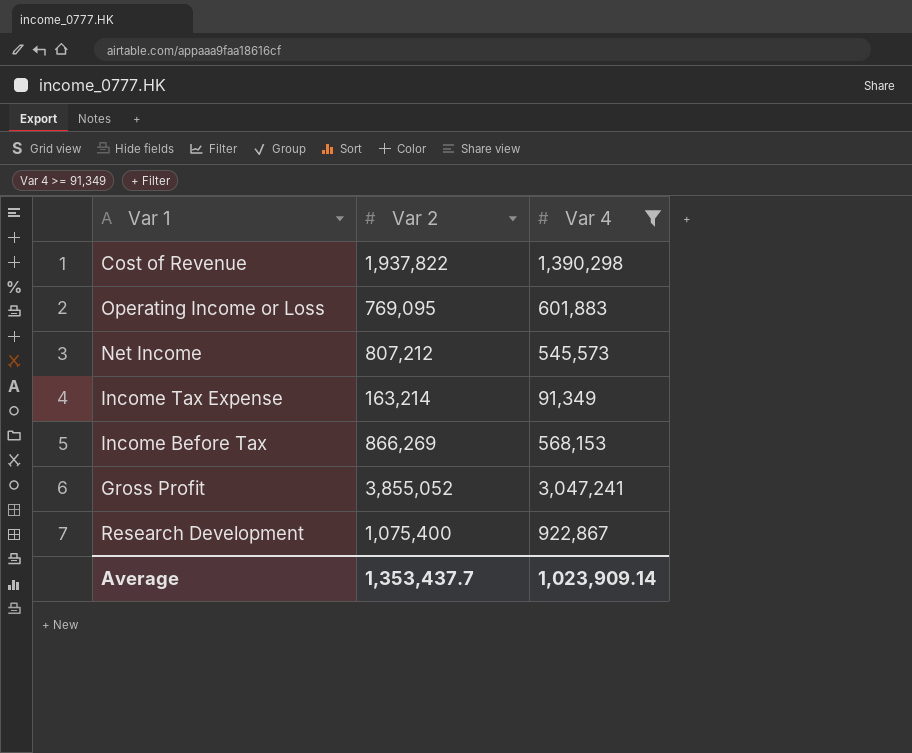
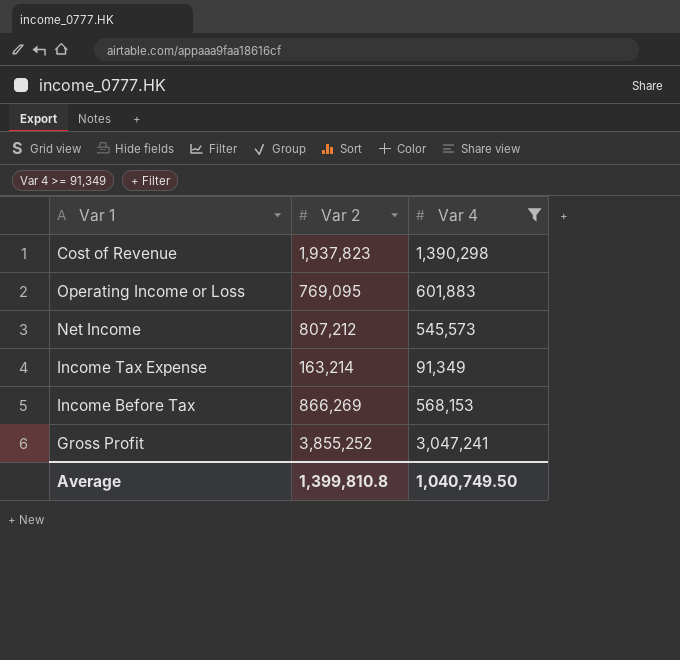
row Research Development: 1,075,400 | 922,867 -> none
Cost of Revenue | Var 2: 1,937,822 -> 1,937,823
Gross Profit | Var 2: 3,855,052 -> 3,855,252
Average | Var 2: 1,353,437.7 -> 1,399,810.8
Average | Var 4: 1,023,909.14 -> 1,040,749.50

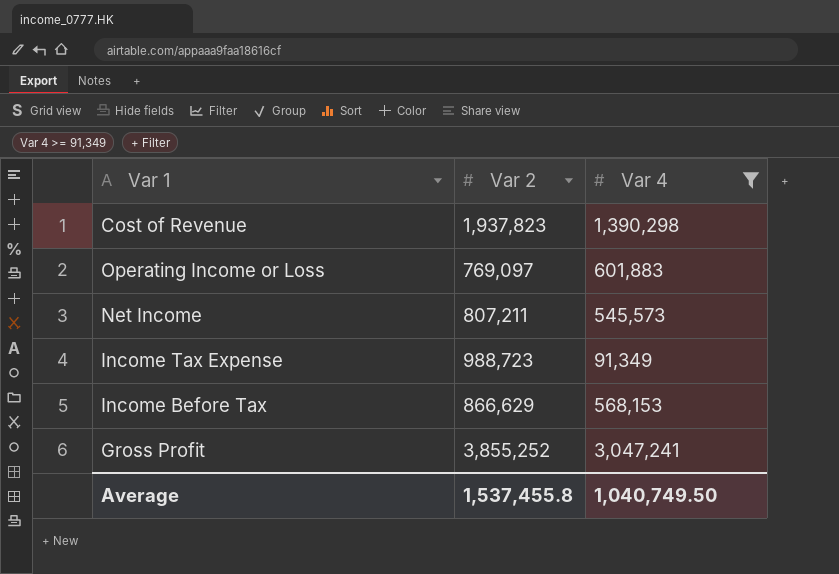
Operating Income or Loss | Var 2: 769,095 -> 769,097
Net Income | Var 2: 807,212 -> 807,211
Income Tax Expense | Var 2: 163,214 -> 988,723
Income Before Tax | Var 2: 866,269 -> 866,629
Average | Var 2: 1,399,810.8 -> 1,537,455.8

